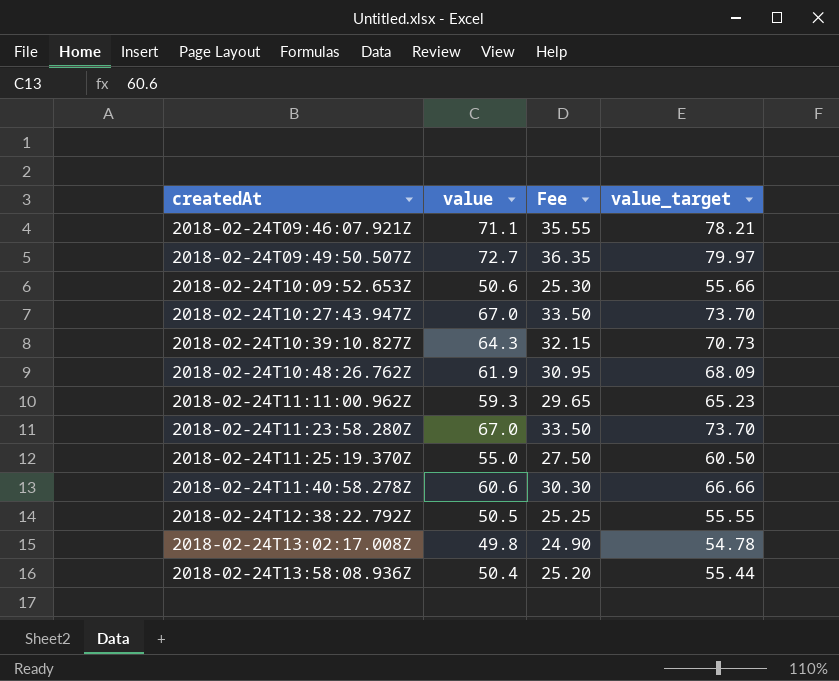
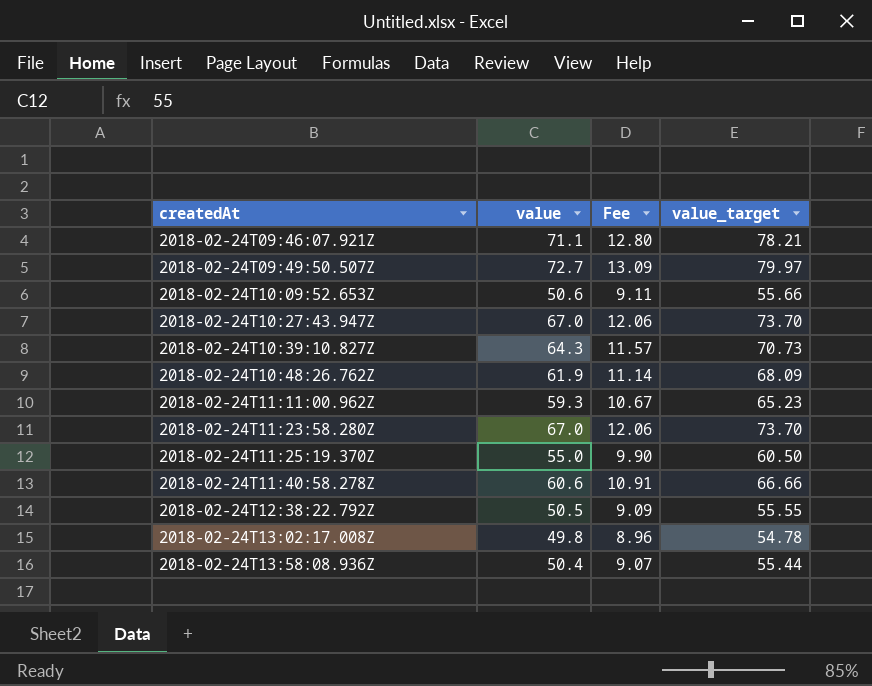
column Fee | formula: [value] * 0.5 -> [value] * 0.18

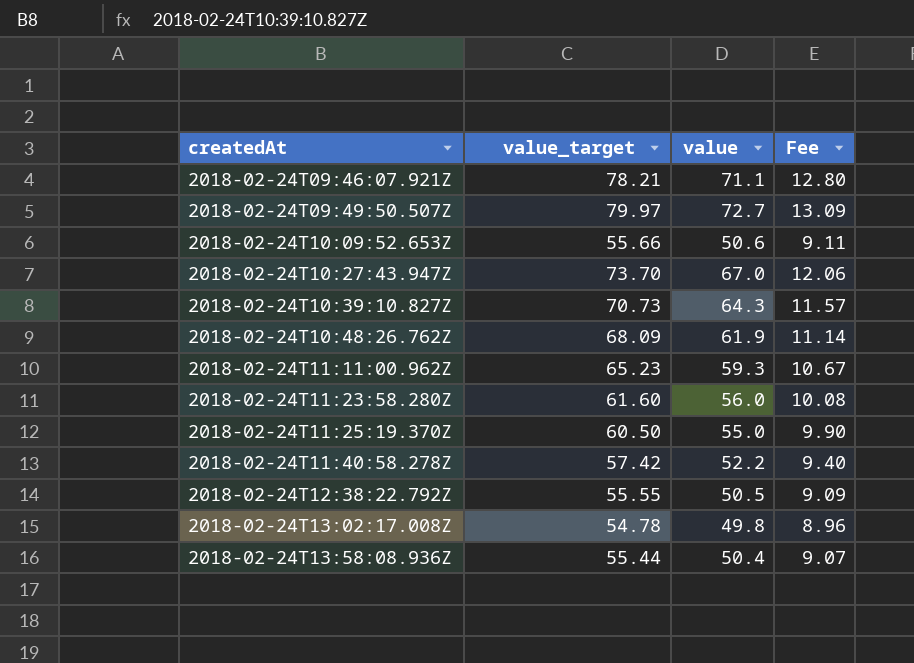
column value_target | position: 4 -> 2
2018-02-24T11:23:58.280Z | value_target: 73.70 -> 61.60
2018-02-24T11:23:58.280Z | value: 67.0 -> 56.0
2018-02-24T11:23:58.280Z | Fee: 12.06 -> 10.08
2018-02-24T11:40:58.278Z | value_target: 66.66 -> 57.42
2018-02-24T11:40:58.278Z | value: 60.6 -> 52.2
2018-02-24T11:40:58.278Z | Fee: 10.91 -> 9.40

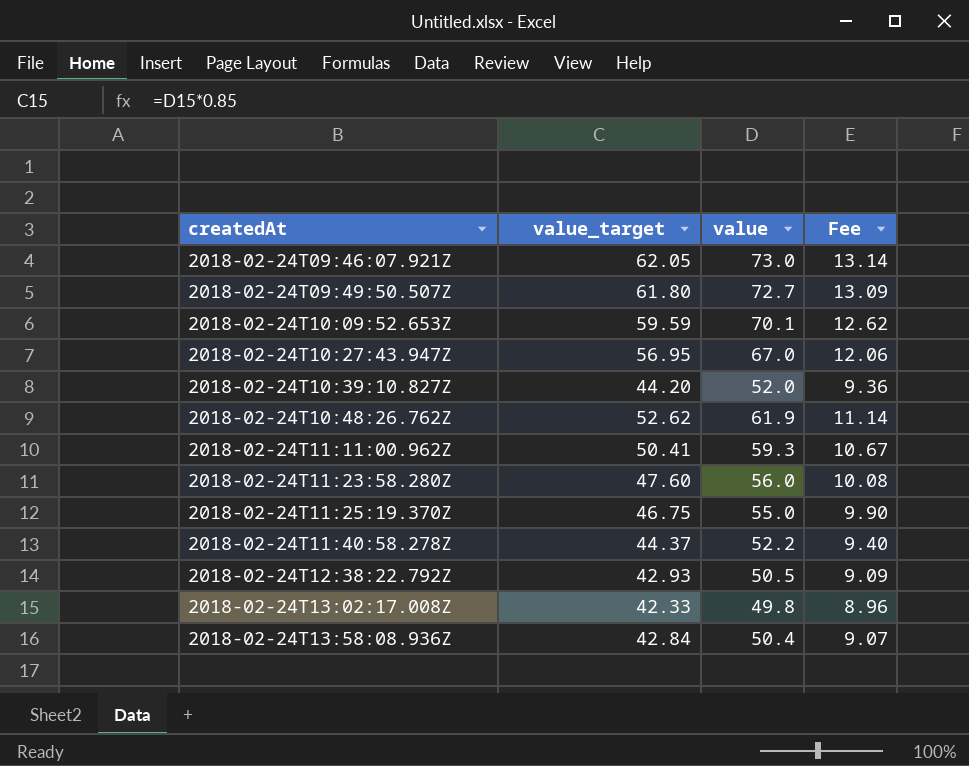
column value_target | formula: [value] * 1.1 -> [value] * 0.85
2018-02-24T09:46:07.921Z | value: 71.1 -> 73.0
2018-02-24T09:46:07.921Z | Fee: 12.80 -> 13.14
2018-02-24T10:09:52.653Z | value: 50.6 -> 70.1
2018-02-24T10:09:52.653Z | Fee: 9.11 -> 12.62
2018-02-24T10:39:10.827Z | value: 64.3 -> 52.0
2018-02-24T10:39:10.827Z | Fee: 11.57 -> 9.36

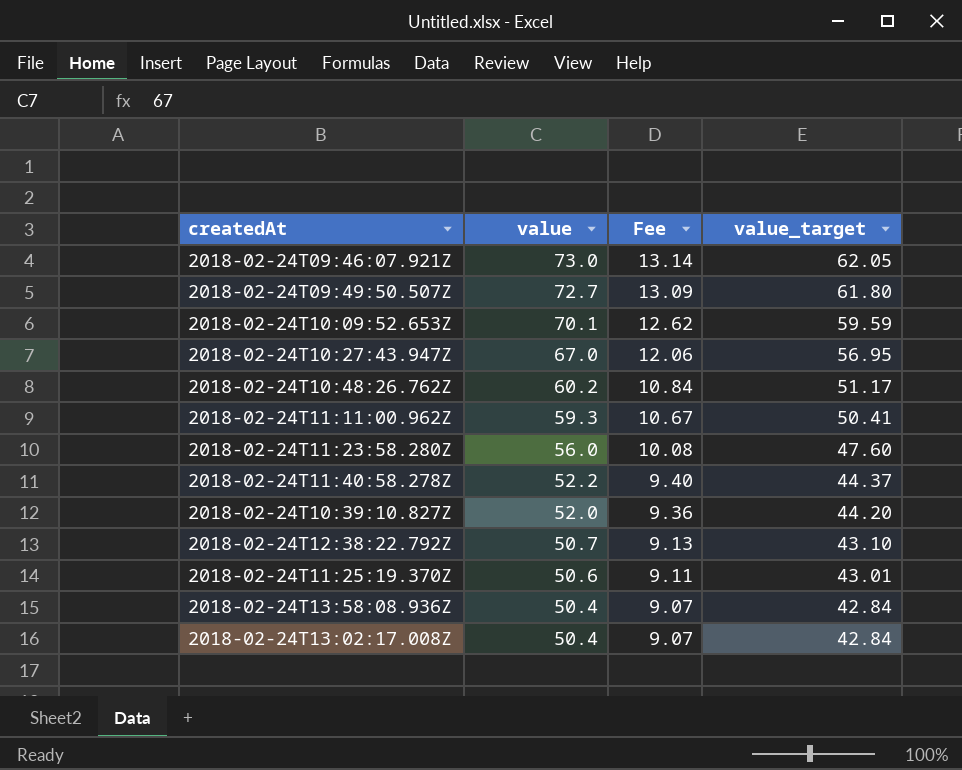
row order: createdAt ascending -> value descending
column value_target | position: 2 -> 4
2018-02-24T10:48:26.762Z | value: 61.9 -> 60.2
2018-02-24T10:48:26.762Z | Fee: 11.14 -> 10.84
2018-02-24T10:48:26.762Z | value_target: 52.62 -> 51.17
2018-02-24T12:38:22.792Z | value: 50.5 -> 50.7
2018-02-24T12:38:22.792Z | Fee: 9.09 -> 9.13
2018-02-24T12:38:22.792Z | value_target: 42.93 -> 43.10
2018-02-24T11:25:19.370Z | value: 55.0 -> 50.6
2018-02-24T11:25:19.370Z | Fee: 9.90 -> 9.11
2018-02-24T11:25:19.370Z | value_target: 46.75 -> 43.01
2018-02-24T13:02:17.008Z | value: 49.8 -> 50.4
2018-02-24T13:02:17.008Z | Fee: 8.96 -> 9.07
2018-02-24T13:02:17.008Z | value_target: 42.33 -> 42.84

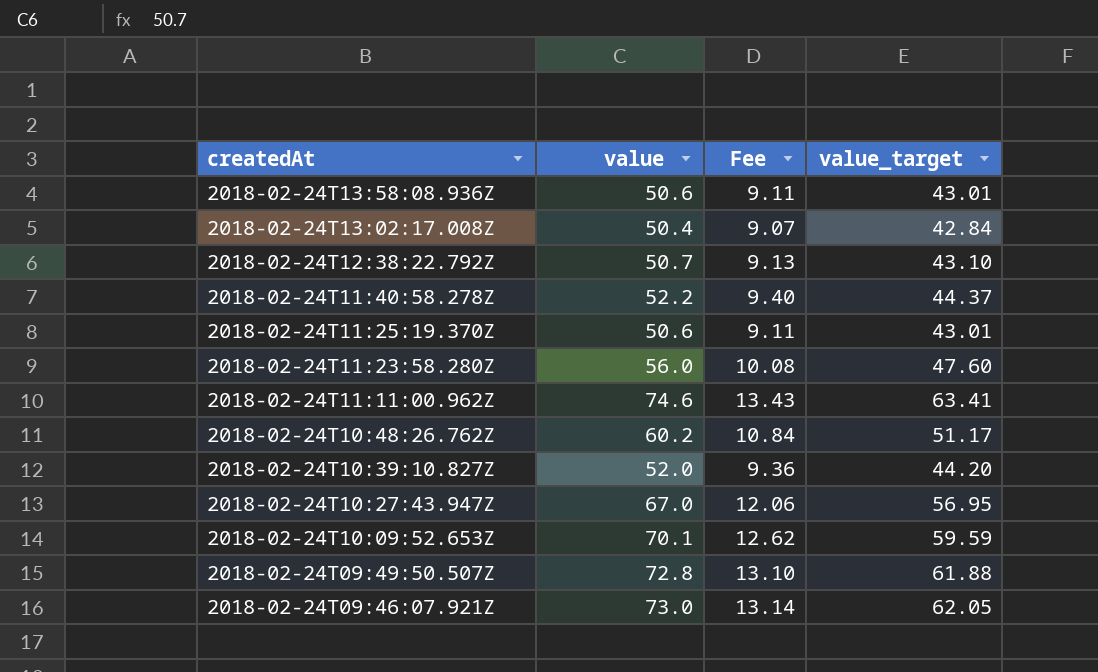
row order: value descending -> createdAt descending
2018-02-24T13:58:08.936Z | value: 50.4 -> 50.6
2018-02-24T13:58:08.936Z | Fee: 9.07 -> 9.11
2018-02-24T13:58:08.936Z | value_target: 42.84 -> 43.01
2018-02-24T11:11:00.962Z | value: 59.3 -> 74.6
2018-02-24T11:11:00.962Z | Fee: 10.67 -> 13.43
2018-02-24T11:11:00.962Z | value_target: 50.41 -> 63.41
2018-02-24T09:49:50.507Z | value: 72.7 -> 72.8
2018-02-24T09:49:50.507Z | Fee: 13.09 -> 13.10
2018-02-24T09:49:50.507Z | value_target: 61.80 -> 61.88

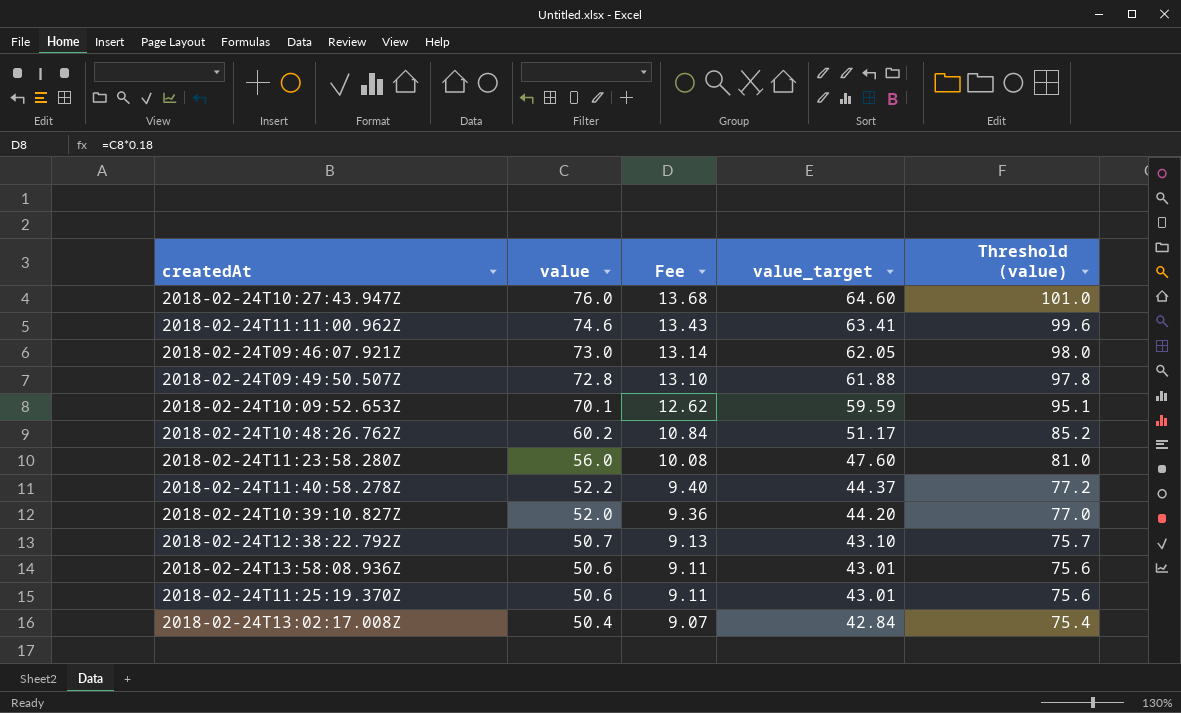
row order: createdAt descending -> value descending
column Threshold (value) | formula: none -> [value] + 25
2018-02-24T10:27:43.947Z | value: 67.0 -> 76.0
2018-02-24T10:27:43.947Z | Fee: 12.06 -> 13.68
2018-02-24T10:27:43.947Z | value_target: 56.95 -> 64.60

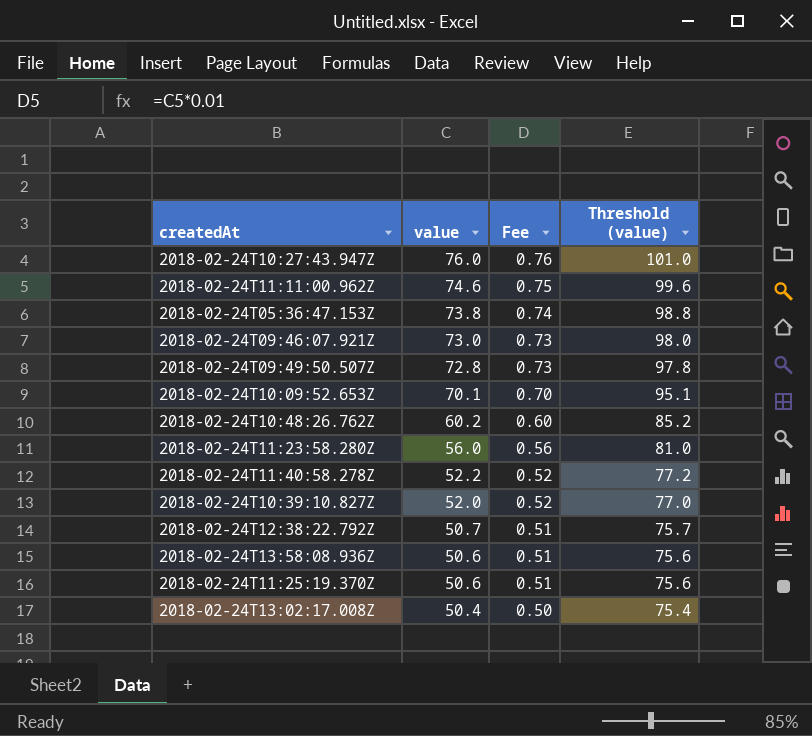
column value_target | formula: [value] * 0.85 -> none
column Fee | formula: [value] * 0.18 -> [value] * 0.01
row 2018-02-24T05:36:47.153Z: none -> 73.8 | 0.74 | 98.8

